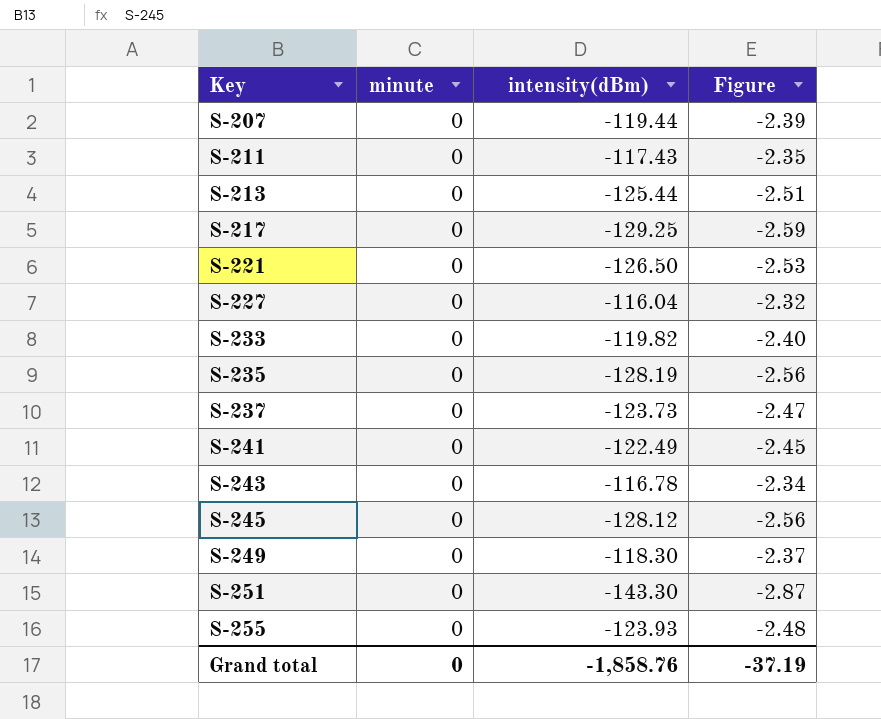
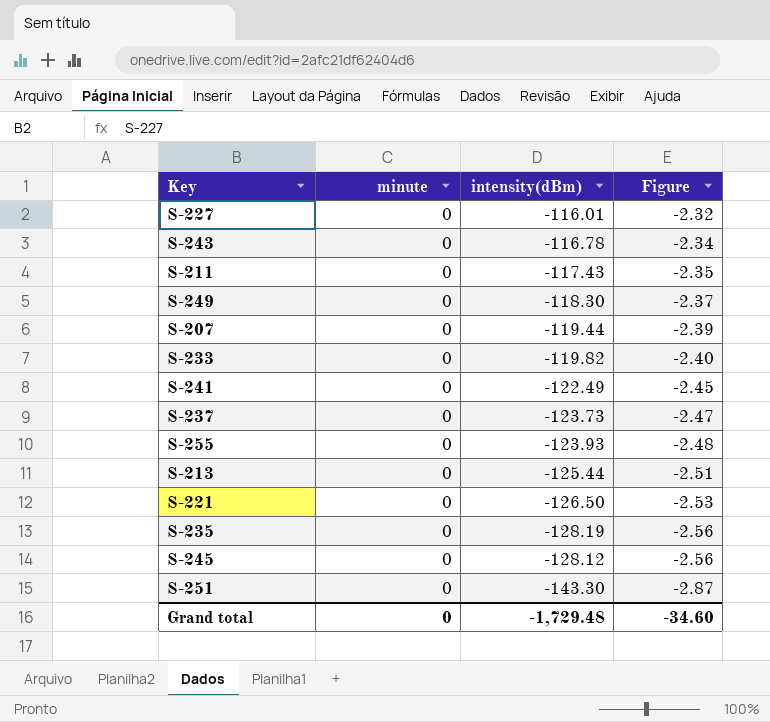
row order: Key ascending -> Figure descending
row S-217: 0 | -129.25 | -2.59 -> none
S-227 | intensity(dBm): -116.04 -> -116.01
Grand total | intensity(dBm): -1,858.76 -> -1,729.48
Grand total | Figure: -37.19 -> -34.60

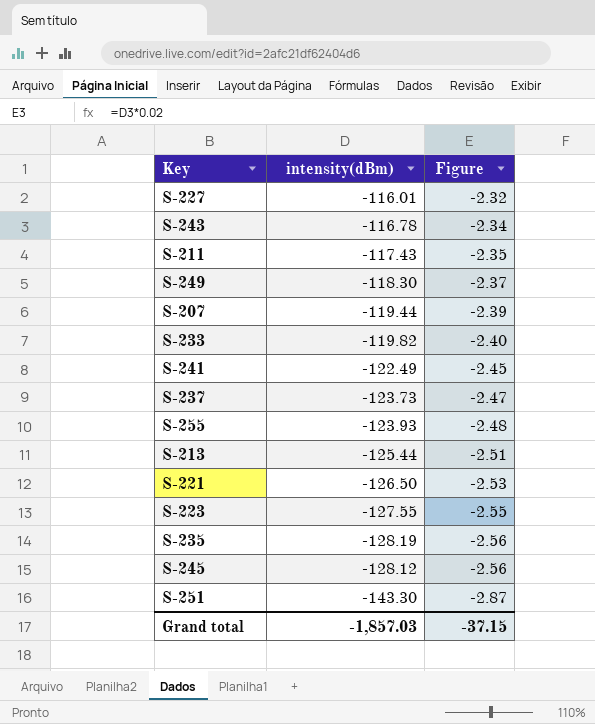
column minute | position: 2 -> none
row S-223: none -> -127.55 | -2.55
Grand total | intensity(dBm): -1,729.48 -> -1,857.03
Grand total | Figure: -34.60 -> -37.15

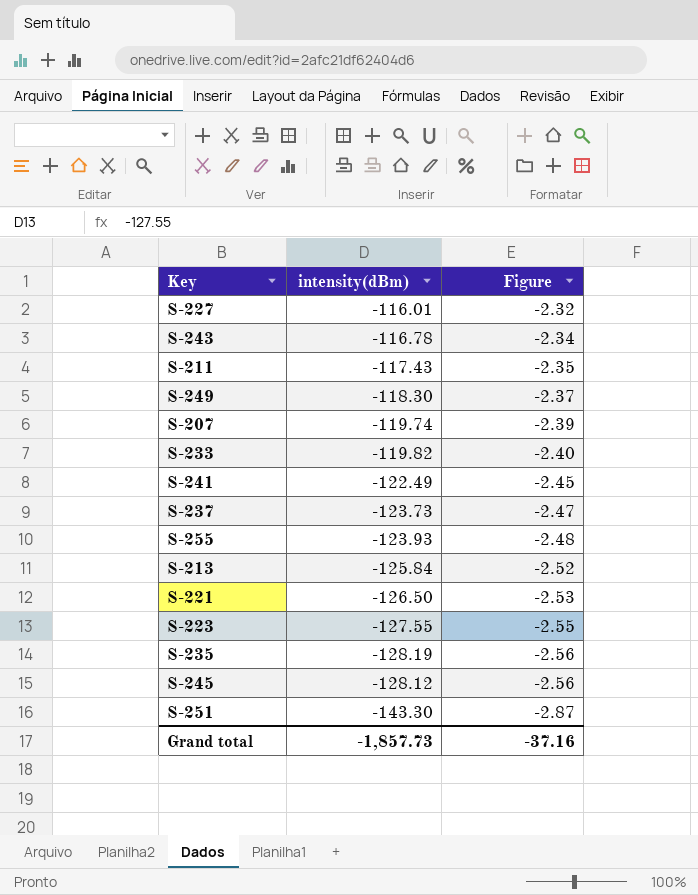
S-207 | intensity(dBm): -119.44 -> -119.74
S-213 | intensity(dBm): -125.44 -> -125.84
S-213 | Figure: -2.51 -> -2.52
Grand total | intensity(dBm): -1,857.03 -> -1,857.73
Grand total | Figure: -37.15 -> -37.16

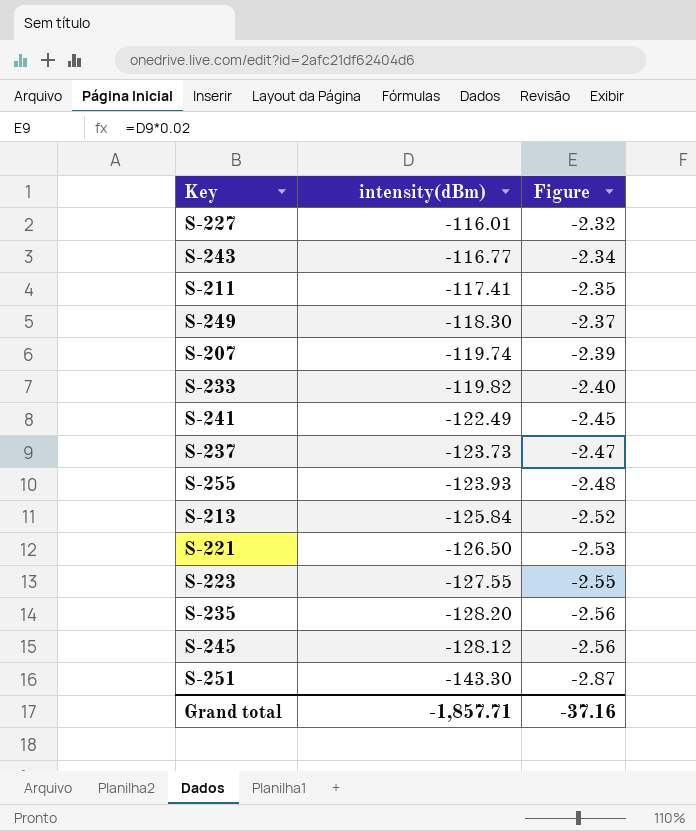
S-243 | intensity(dBm): -116.78 -> -116.77
S-211 | intensity(dBm): -117.43 -> -117.41
S-235 | intensity(dBm): -128.19 -> -128.20
Grand total | intensity(dBm): -1,857.73 -> -1,857.71

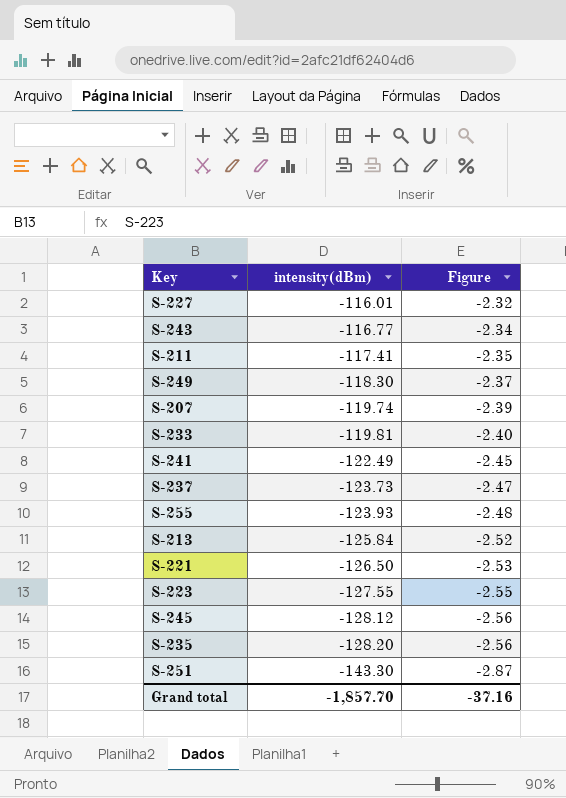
row order: Figure descending -> intensity(dBm) descending
S-233 | intensity(dBm): -119.82 -> -119.81
Grand total | intensity(dBm): -1,857.71 -> -1,857.70

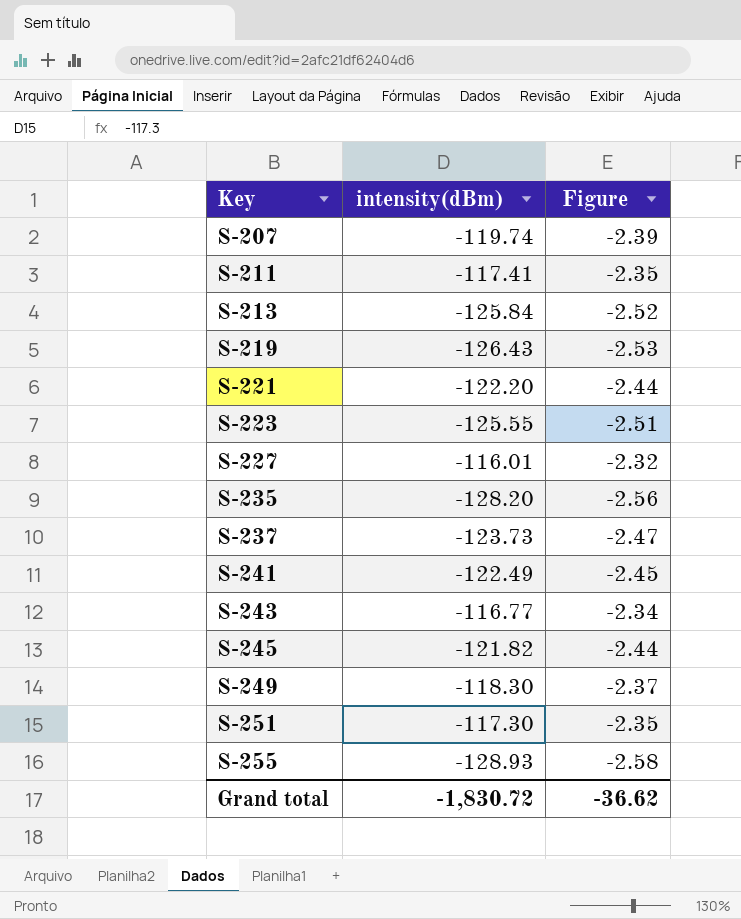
row order: intensity(dBm) descending -> Key ascending
row S-233: -119.81 | -2.40 -> none
row S-219: none -> -126.43 | -2.53
S-221 | intensity(dBm): -126.50 -> -122.20
S-221 | Figure: -2.53 -> -2.44
S-223 | intensity(dBm): -127.55 -> -125.55
S-223 | Figure: -2.55 -> -2.51
S-245 | intensity(dBm): -128.12 -> -121.82
S-245 | Figure: -2.56 -> -2.44
S-251 | intensity(dBm): -143.30 -> -117.30
S-251 | Figure: -2.87 -> -2.35
S-255 | intensity(dBm): -123.93 -> -128.93
S-255 | Figure: -2.48 -> -2.58
Grand total | intensity(dBm): -1,857.70 -> -1,830.72
Grand total | Figure: -37.16 -> -36.62

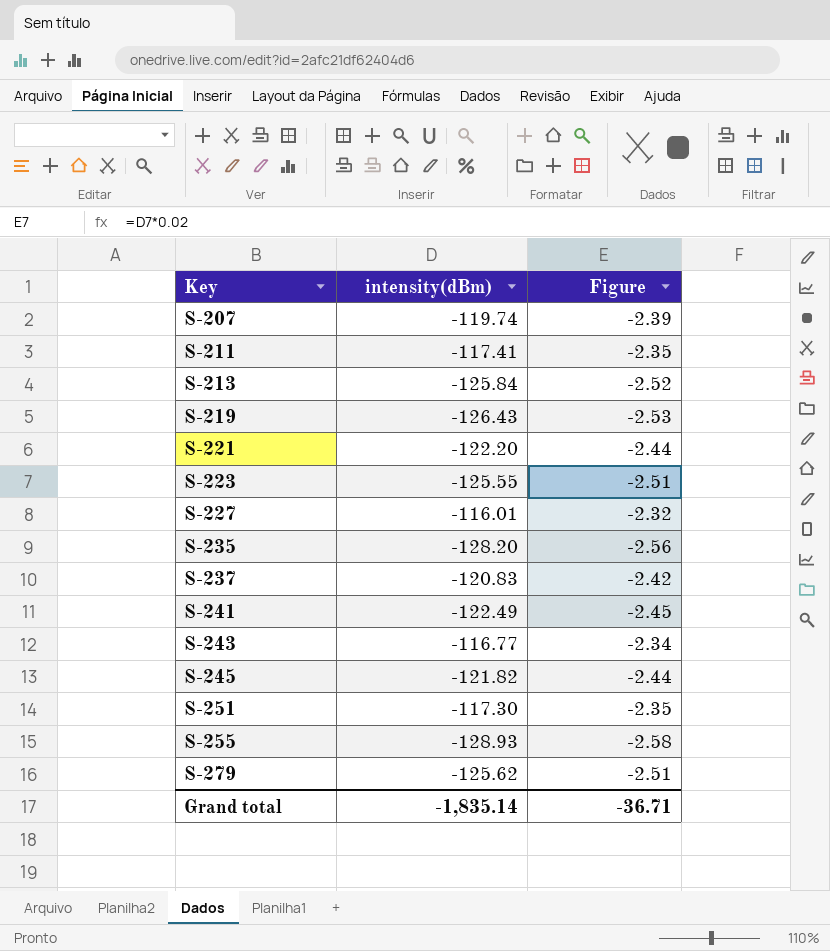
row S-249: -118.30 | -2.37 -> none
S-237 | intensity(dBm): -123.73 -> -120.83
S-237 | Figure: -2.47 -> -2.42
row S-279: none -> -125.62 | -2.51
Grand total | intensity(dBm): -1,830.72 -> -1,835.14
Grand total | Figure: -36.62 -> -36.71

